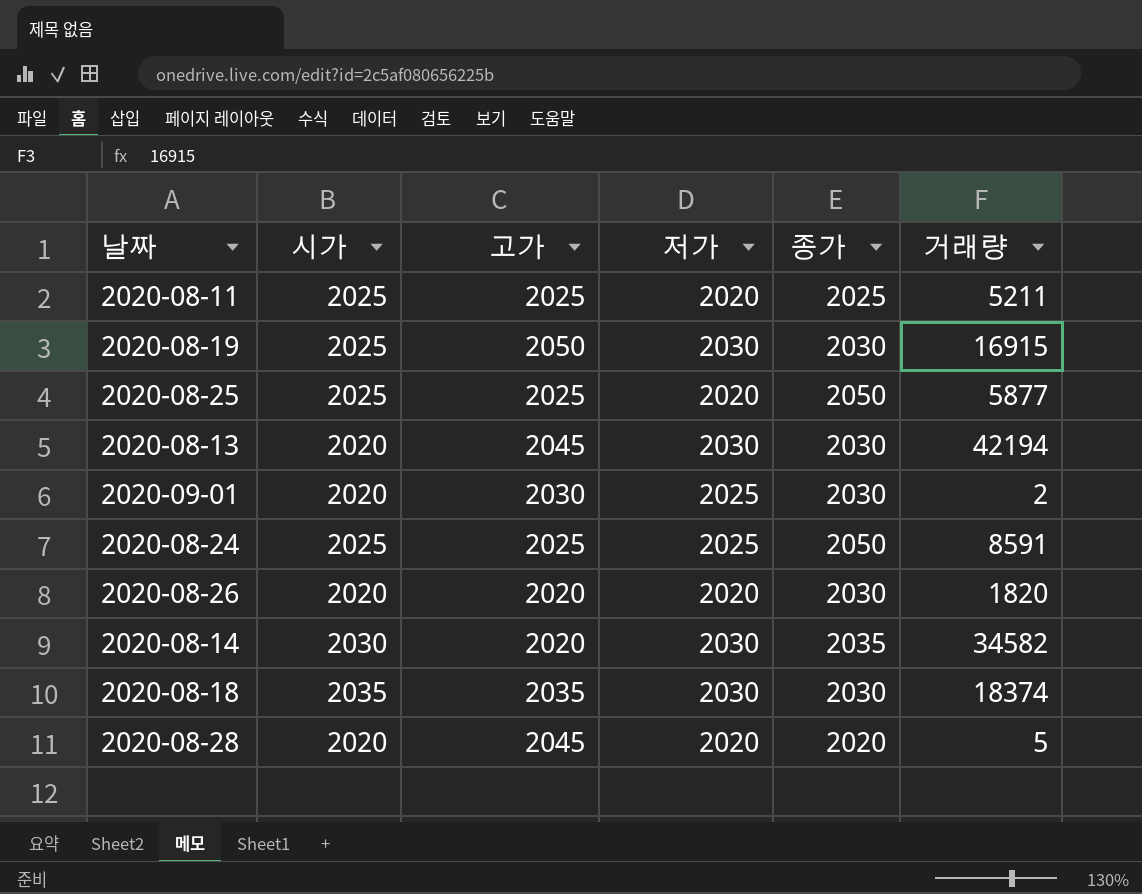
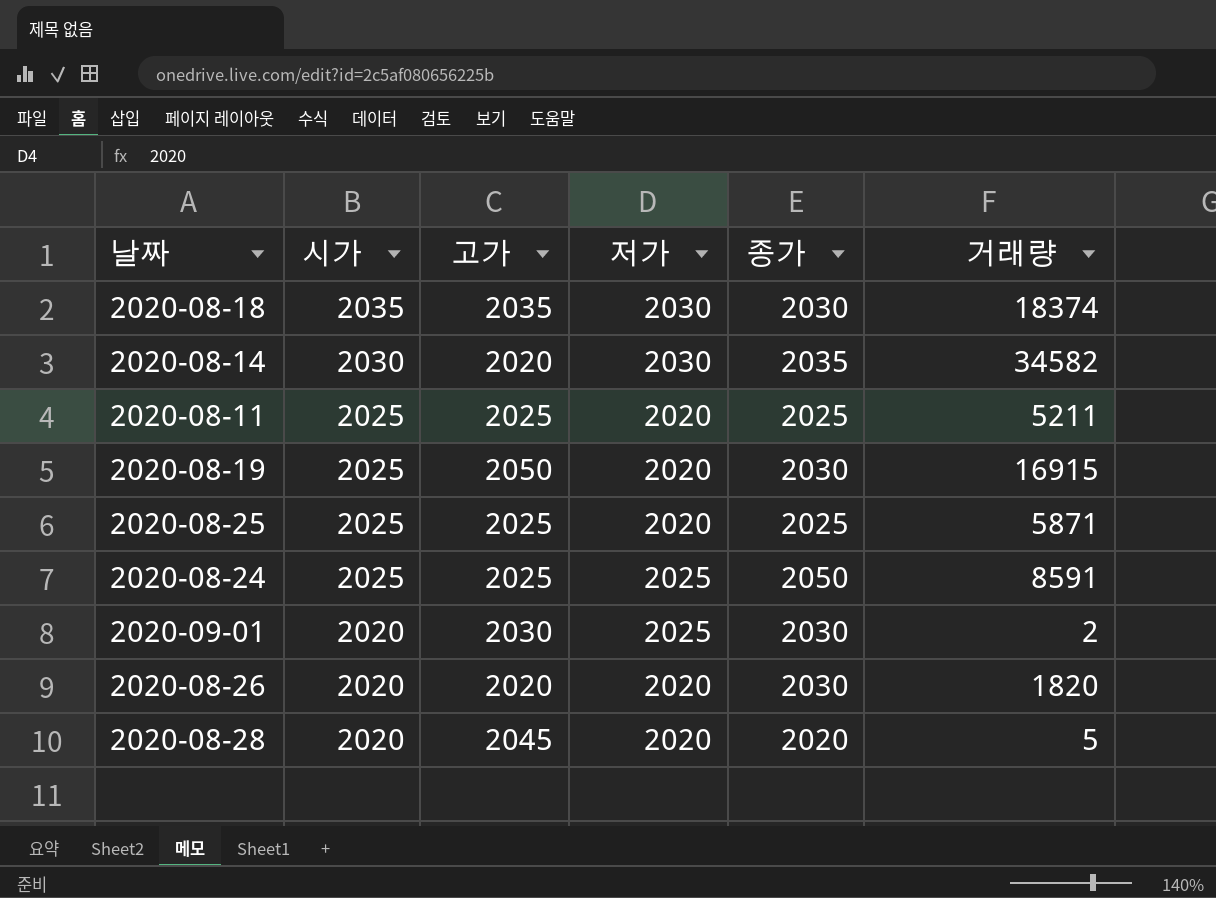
row order: none -> 시가 descending
row 2020-08-13: 2020 | 2045 | 2030 | 2030 | 42194 -> none
2020-08-19 | 저가: 2030 -> 2020
2020-08-25 | 종가: 2050 -> 2025
2020-08-25 | 거래량: 5877 -> 5871

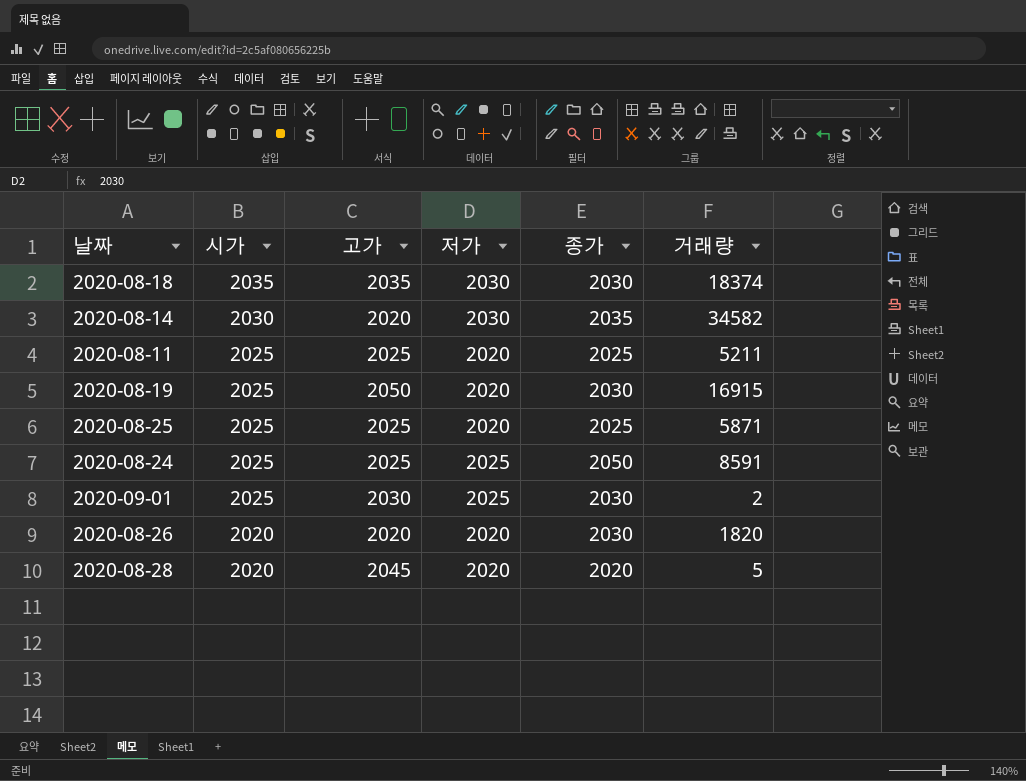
2020-09-01 | 시가: 2020 -> 2025

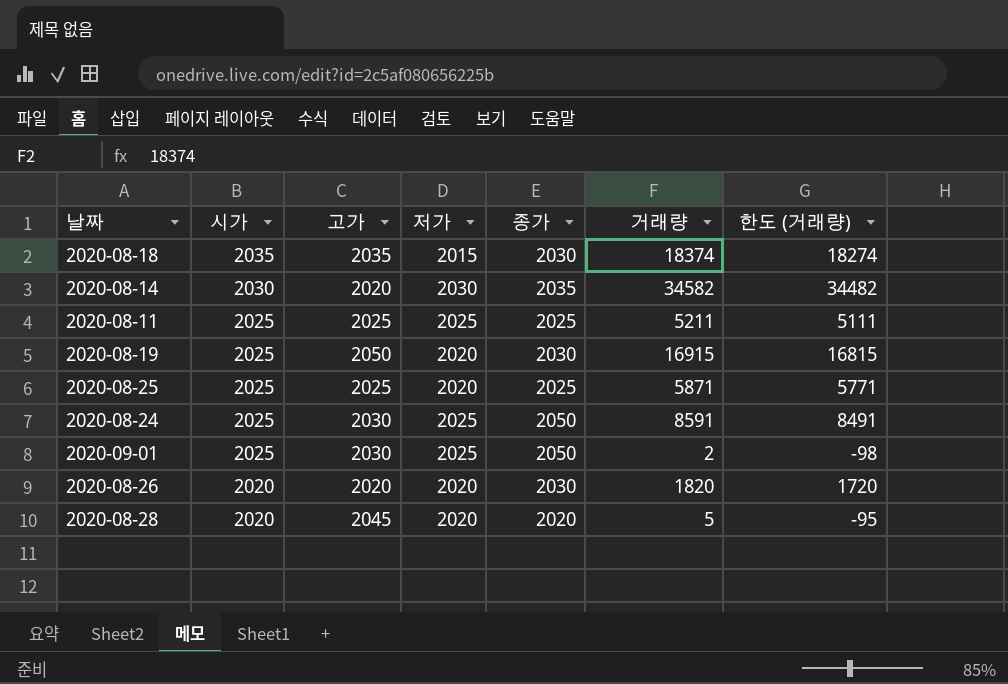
column 한도 (거래량) | formula: none -> [거래량] - 100
2020-08-18 | 저가: 2030 -> 2015
2020-08-11 | 저가: 2020 -> 2025
2020-08-24 | 고가: 2025 -> 2030
2020-09-01 | 종가: 2030 -> 2050

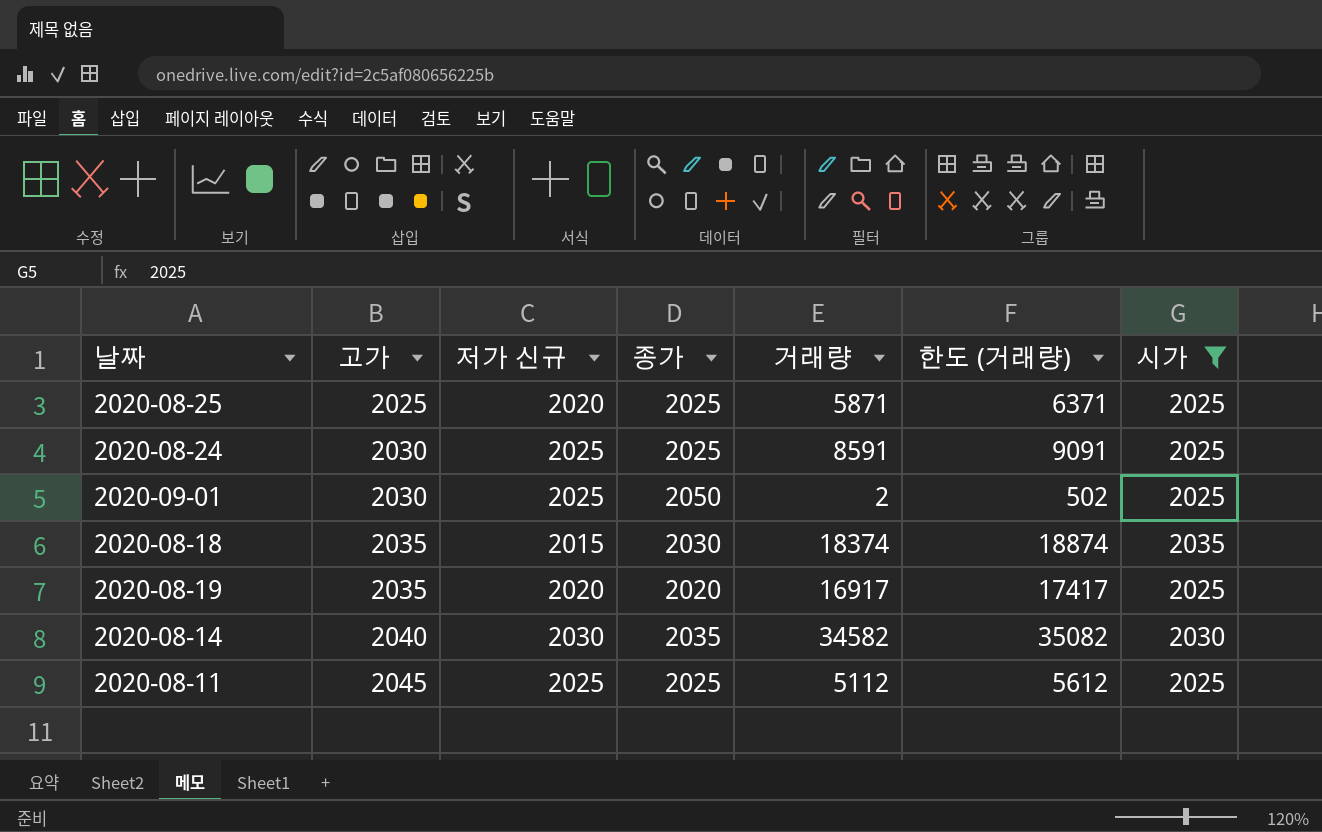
filter: none -> 시가 != 2020
row order: 시가 descending -> 고가 ascending
column name: 저가 -> 저가 신규
column 한도 (거래량) | formula: [거래량] - 100 -> [거래량] + 500
column 시가 | position: 2 -> 7
2020-08-24 | 종가: 2050 -> 2025
2020-08-19 | 고가: 2050 -> 2035
2020-08-19 | 종가: 2030 -> 2020
2020-08-19 | 거래량: 16915 -> 16917
2020-08-14 | 고가: 2020 -> 2040
2020-08-11 | 고가: 2025 -> 2045
2020-08-11 | 거래량: 5211 -> 5112

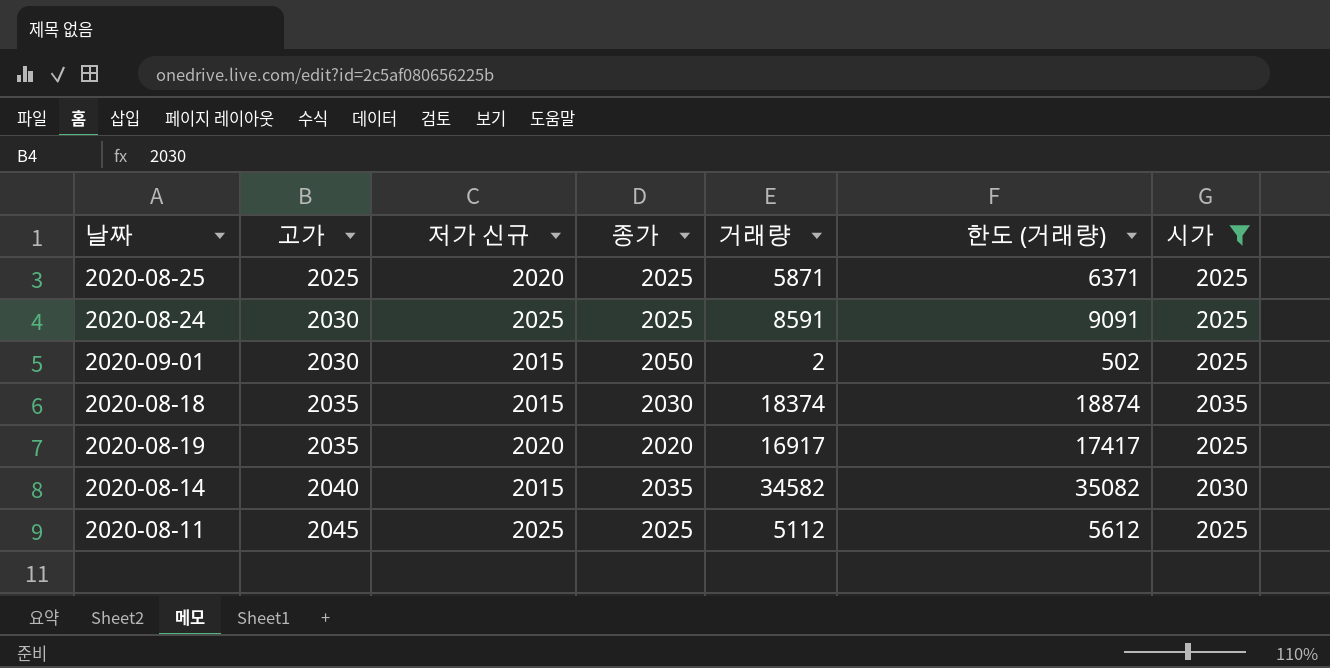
2020-09-01 | 저가 신규: 2025 -> 2015
2020-08-14 | 저가 신규: 2030 -> 2015

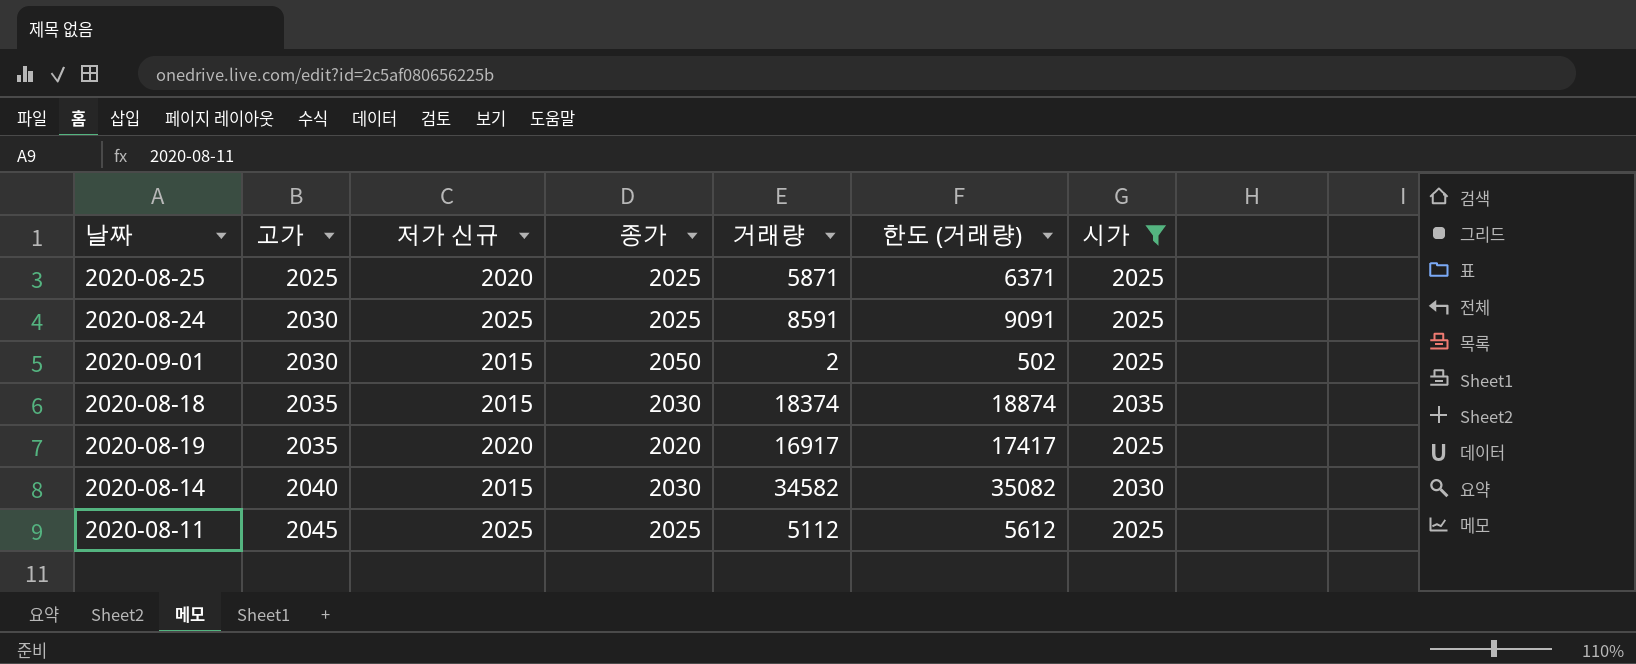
2020-08-14 | 종가: 2035 -> 2030

